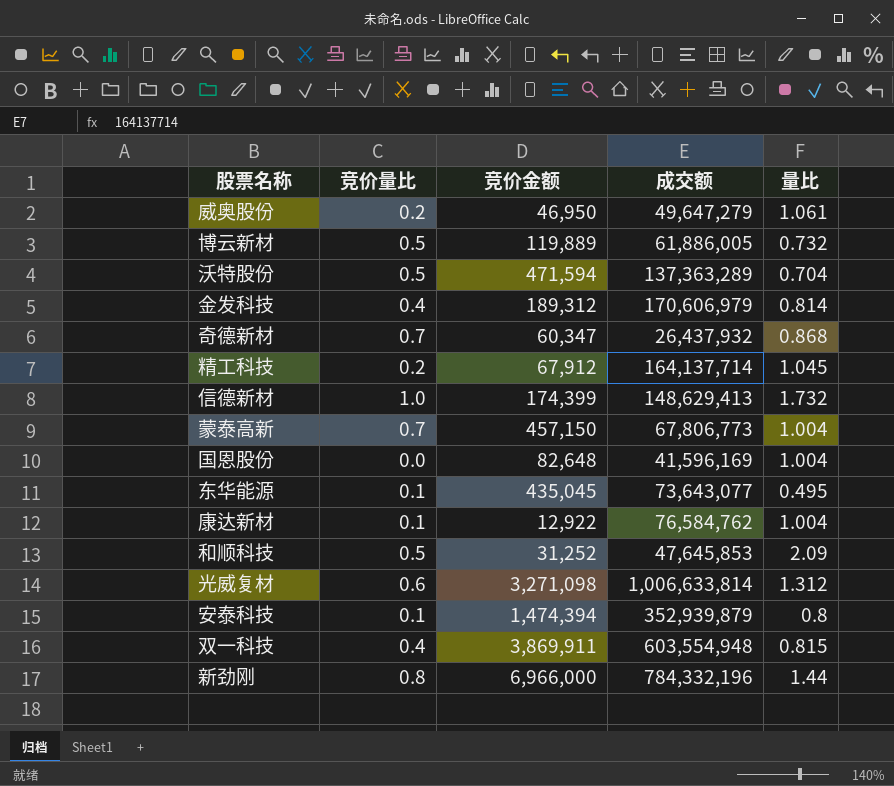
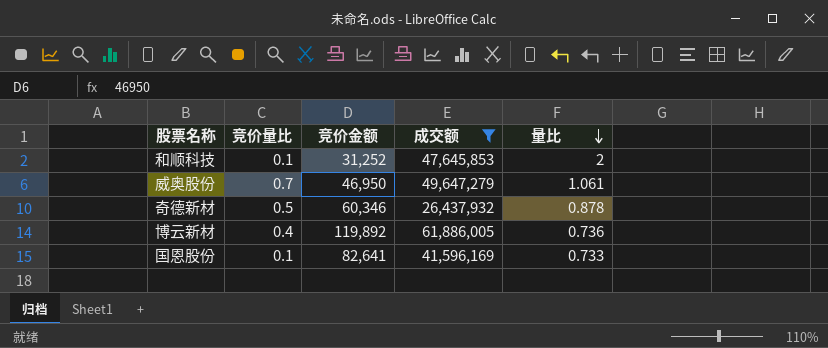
filter: none -> 成交额 <= 61,886,005
row order: none -> 量比 descending
和顺科技 | 竞价量比: 0.5 -> 0.1
和顺科技 | 量比: 2.09 -> 2
威奥股份 | 竞价量比: 0.2 -> 0.7
奇德新材 | 竞价量比: 0.7 -> 0.5
奇德新材 | 竞价金额: 60,347 -> 60,346
奇德新材 | 量比: 0.868 -> 0.878
博云新材 | 竞价量比: 0.5 -> 0.4
博云新材 | 竞价金额: 119,889 -> 119,892
博云新材 | 量比: 0.732 -> 0.736
国恩股份 | 竞价量比: 0.0 -> 0.1
国恩股份 | 竞价金额: 82,648 -> 82,641
国恩股份 | 量比: 1.004 -> 0.733

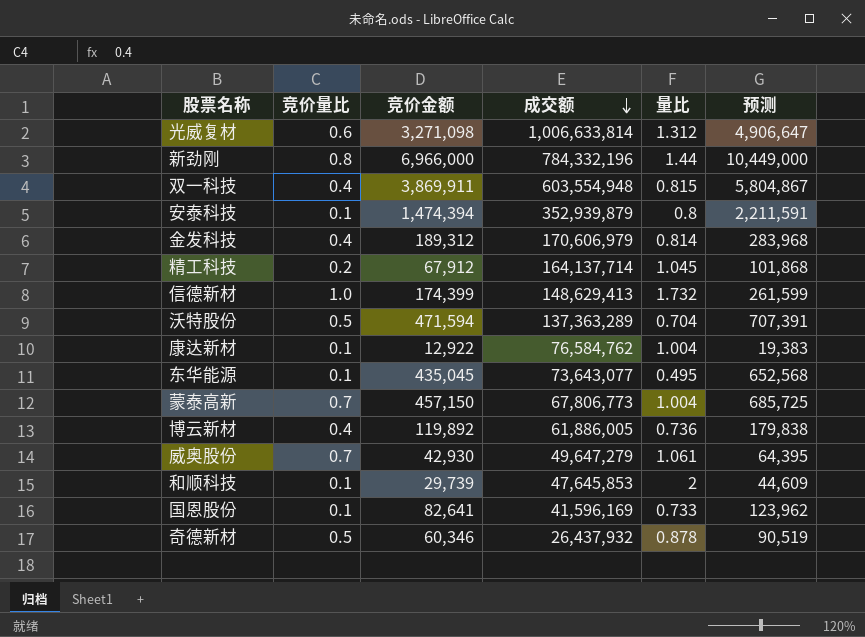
filter: 成交额 <= 61,886,005 -> none
row order: 量比 descending -> 成交额 descending
column 预测 | formula: none -> [竞价金额] * 1.5
威奥股份 | 竞价金额: 46,950 -> 42,930
和顺科技 | 竞价金额: 31,252 -> 29,739

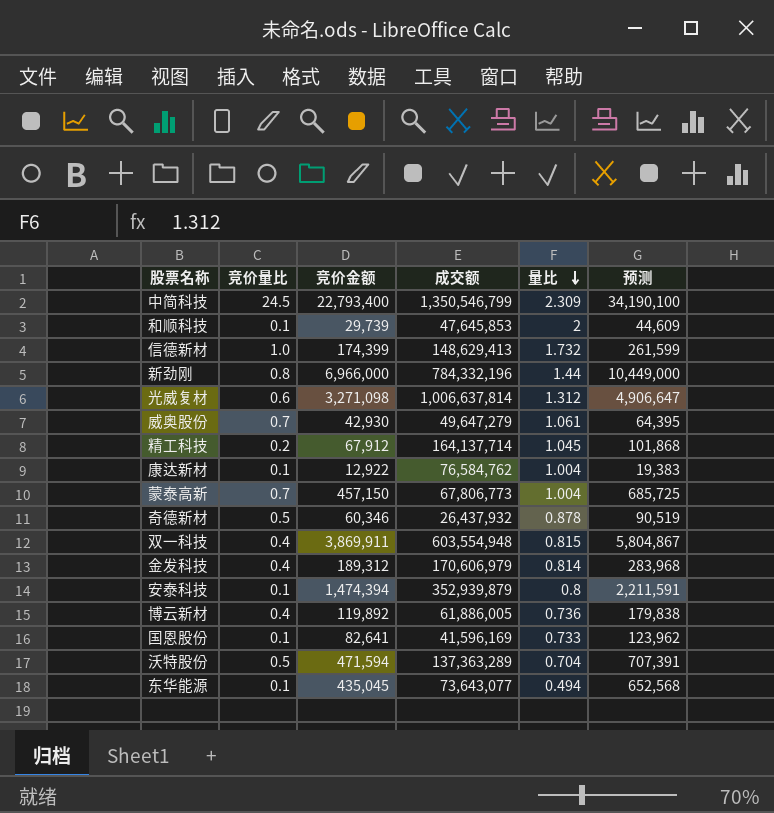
row order: 成交额 descending -> 量比 descending
row 中简科技: none -> 24.5 | 22,793,400 | 1,350,546,799 | 2.309 | 34,190,100
光威复材 | 成交额: 1,006,633,814 -> 1,006,637,814
东华能源 | 量比: 0.495 -> 0.494

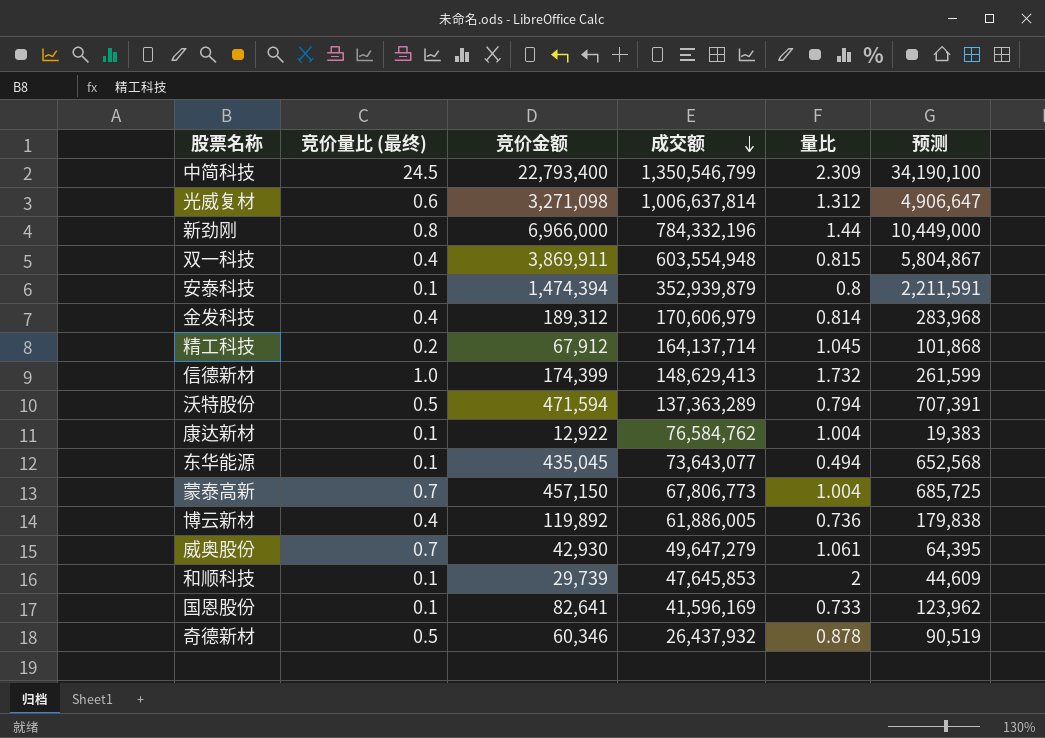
row order: 量比 descending -> 成交额 descending
column name: 竞价量比 -> 竞价量比 (最终)
沃特股份 | 量比: 0.704 -> 0.794

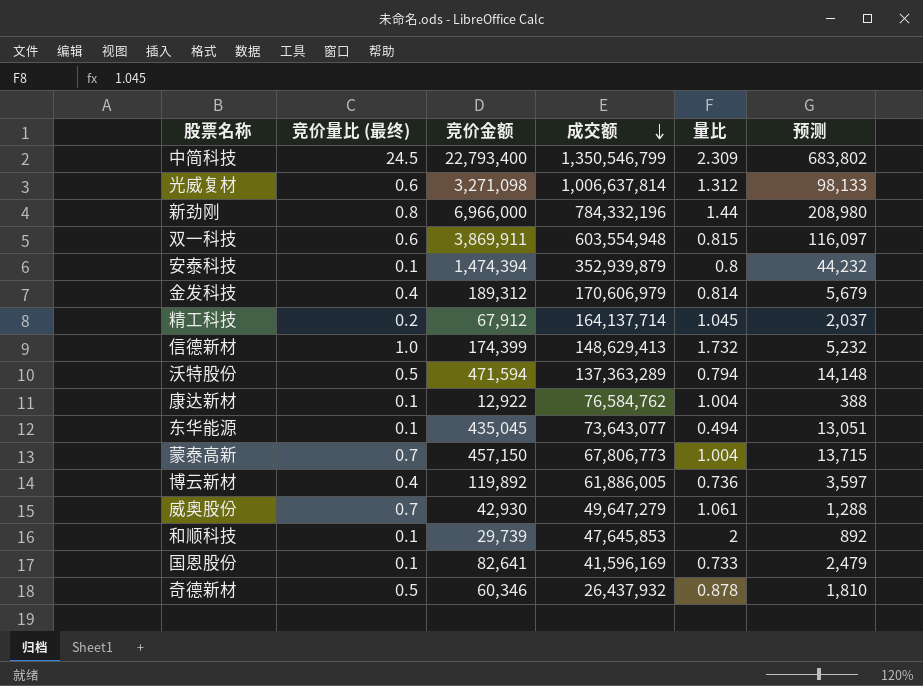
column 预测 | formula: [竞价金额] * 1.5 -> [竞价金额] * 0.03
双一科技 | 竞价量比 (最终): 0.4 -> 0.6

